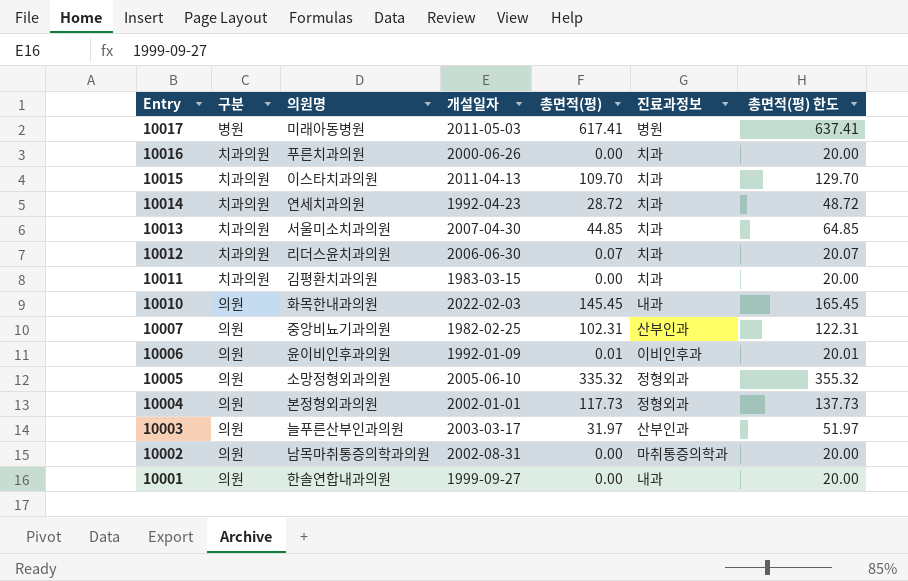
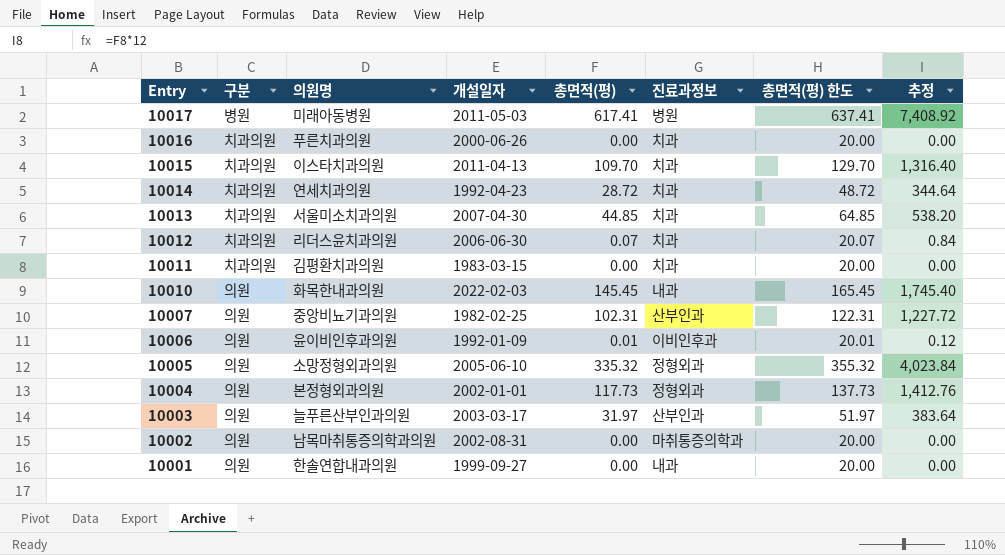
column 추정 | formula: none -> [총면적(평)] * 12

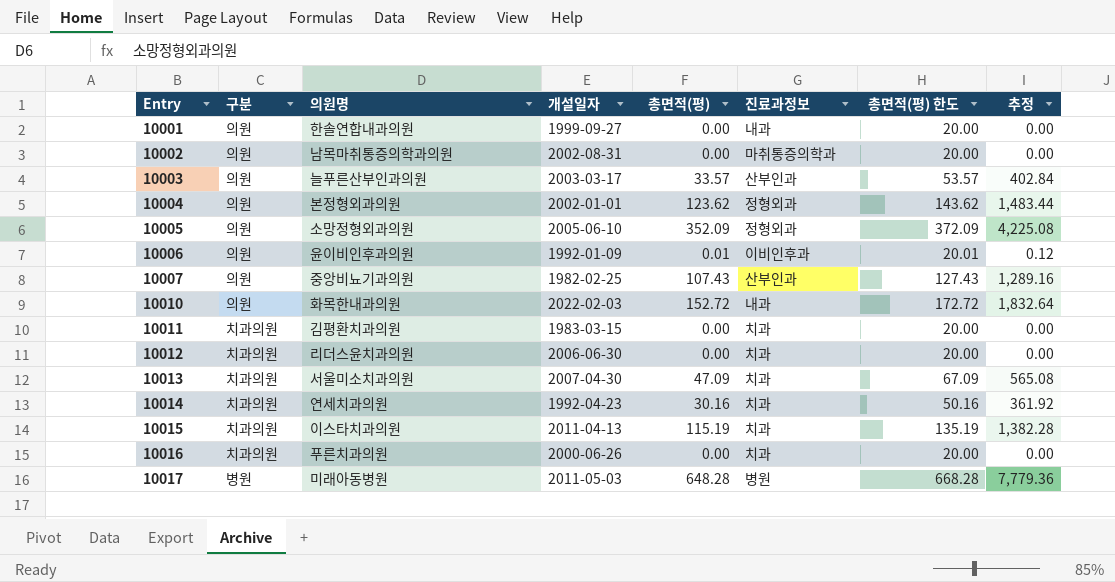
row order: Entry descending -> Entry ascending
10003 | 총면적(평): 31.97 -> 33.57
10003 | 총면적(평) 한도: 51.97 -> 53.57
10003 | 추정: 383.64 -> 402.84
10004 | 총면적(평): 117.73 -> 123.62
10004 | 총면적(평) 한도: 137.73 -> 143.62
10004 | 추정: 1,412.76 -> 1,483.44
10005 | 총면적(평): 335.32 -> 352.09
10005 | 총면적(평) 한도: 355.32 -> 372.09
10005 | 추정: 4,023.84 -> 4,225.08
10007 | 총면적(평): 102.31 -> 107.43
10007 | 총면적(평) 한도: 122.31 -> 127.43
10007 | 추정: 1,227.72 -> 1,289.16
10010 | 총면적(평): 145.45 -> 152.72
10010 | 총면적(평) 한도: 165.45 -> 172.72
10010 | 추정: 1,745.40 -> 1,832.64
10012 | 총면적(평): 0.07 -> 0.00
10012 | 총면적(평) 한도: 20.07 -> 20.00
10012 | 추정: 0.84 -> 0.00
10013 | 총면적(평): 44.85 -> 47.09
10013 | 총면적(평) 한도: 64.85 -> 67.09
10013 | 추정: 538.20 -> 565.08
10014 | 총면적(평): 28.72 -> 30.16
10014 | 총면적(평) 한도: 48.72 -> 50.16
10014 | 추정: 344.64 -> 361.92
10015 | 총면적(평): 109.70 -> 115.19
10015 | 총면적(평) 한도: 129.70 -> 135.19
10015 | 추정: 1,316.40 -> 1,382.28
10017 | 총면적(평): 617.41 -> 648.28
10017 | 총면적(평) 한도: 637.41 -> 668.28
10017 | 추정: 7,408.92 -> 7,779.36

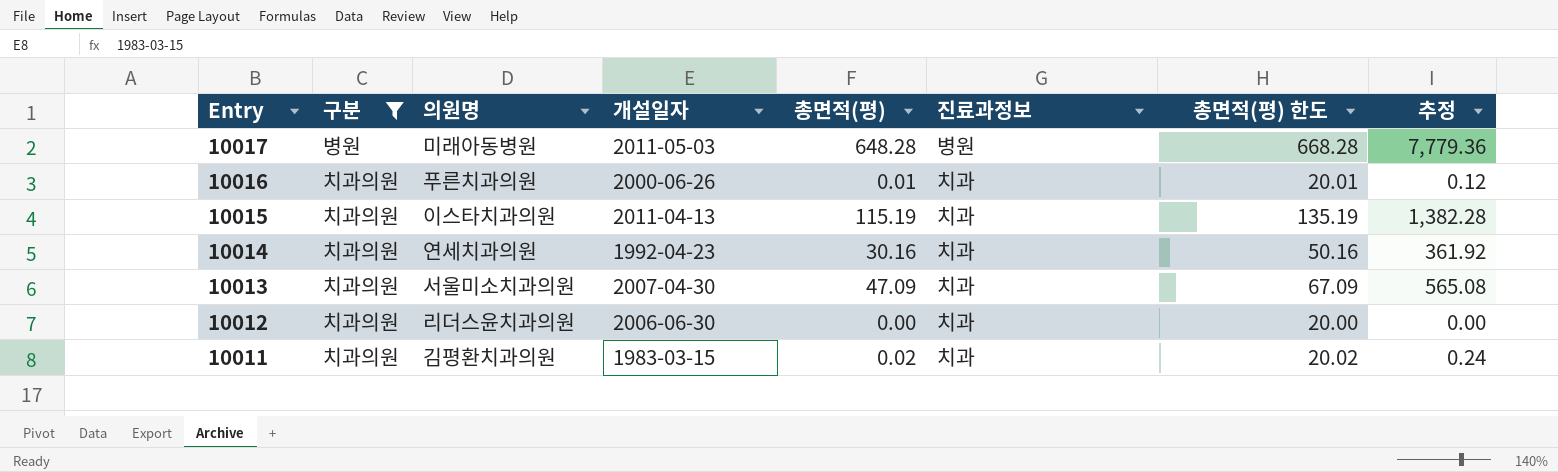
filter: none -> 구분 != 의원
row order: Entry ascending -> Entry descending
10016 | 총면적(평): 0.00 -> 0.01
10016 | 총면적(평) 한도: 20.00 -> 20.01
10016 | 추정: 0.00 -> 0.12
10011 | 총면적(평): 0.00 -> 0.02
10011 | 총면적(평) 한도: 20.00 -> 20.02
10011 | 추정: 0.00 -> 0.24

